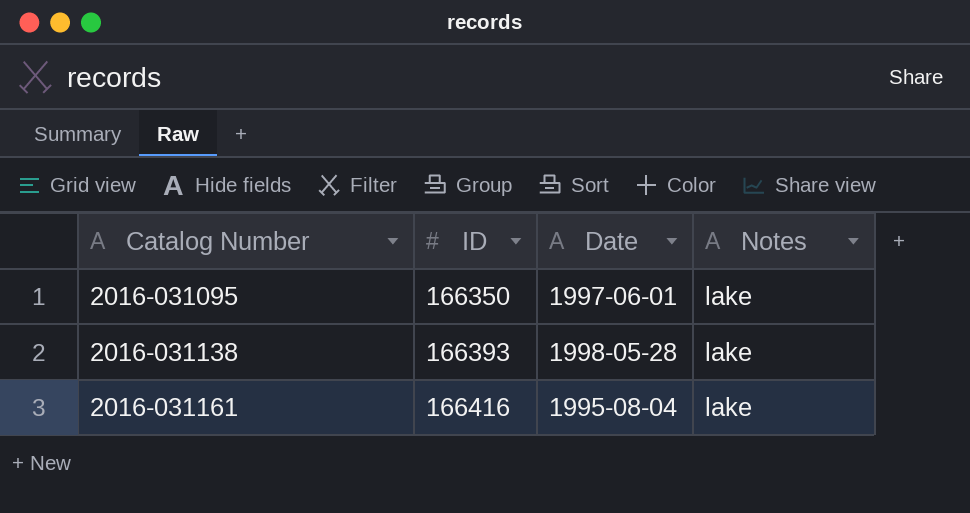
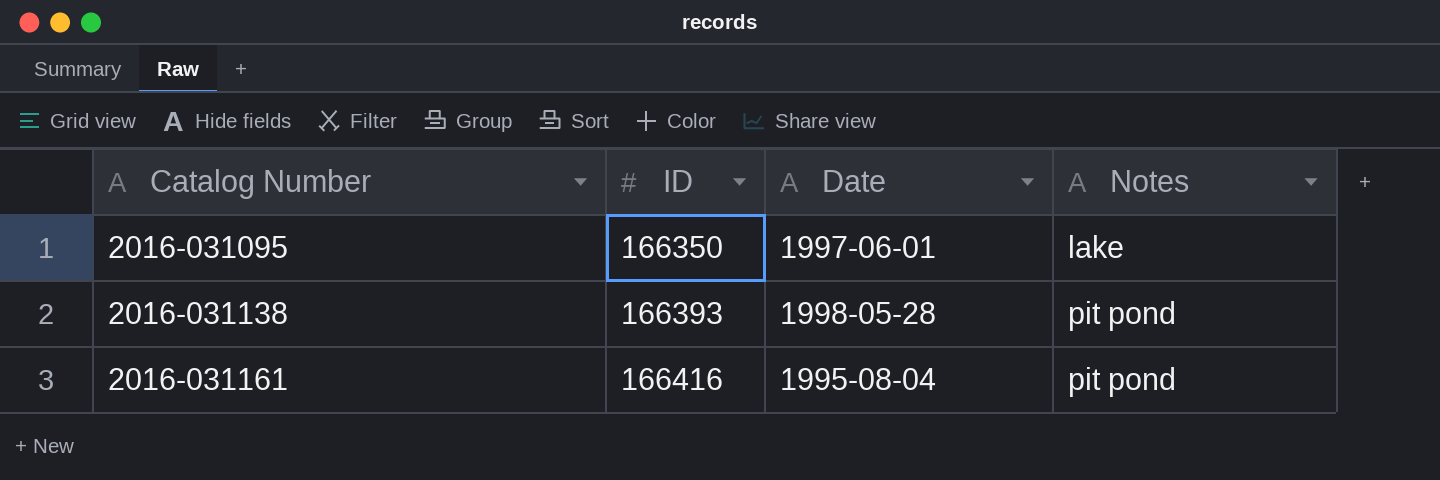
2016-031138 | Notes: lake -> pit pond
2016-031161 | Notes: lake -> pit pond

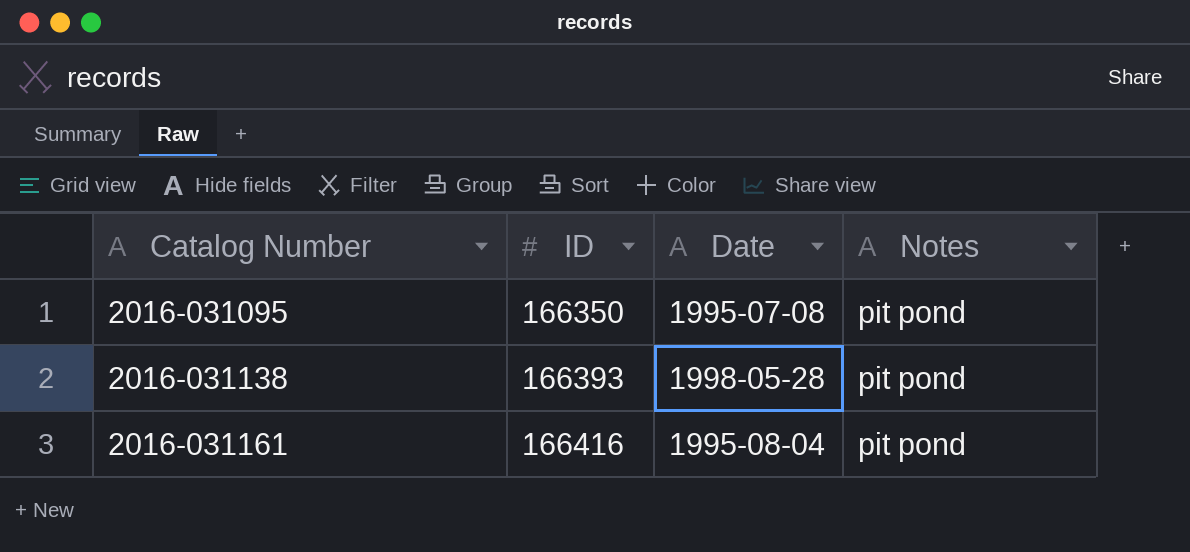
2016-031095 | Date: 1997-06-01 -> 1995-07-08
2016-031095 | Notes: lake -> pit pond

